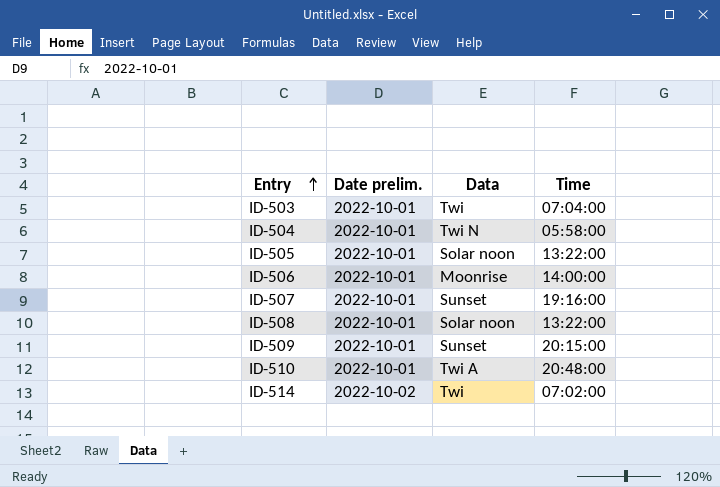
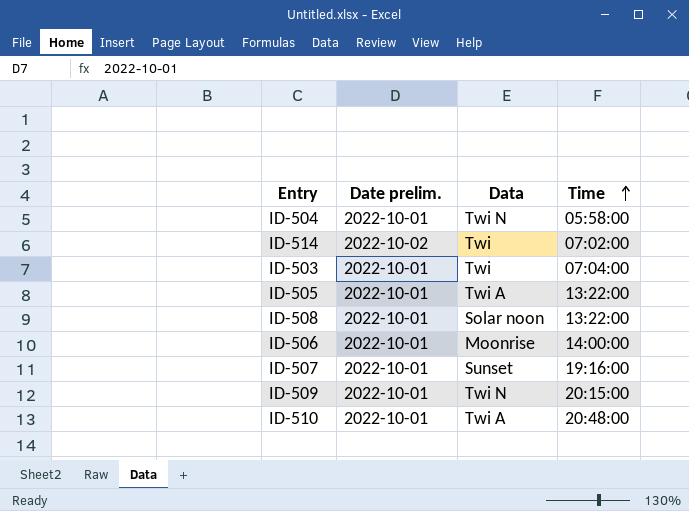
row order: Entry ascending -> Time ascending
ID-505 | Data: Solar noon -> Twi A
ID-509 | Data: Sunset -> Twi N

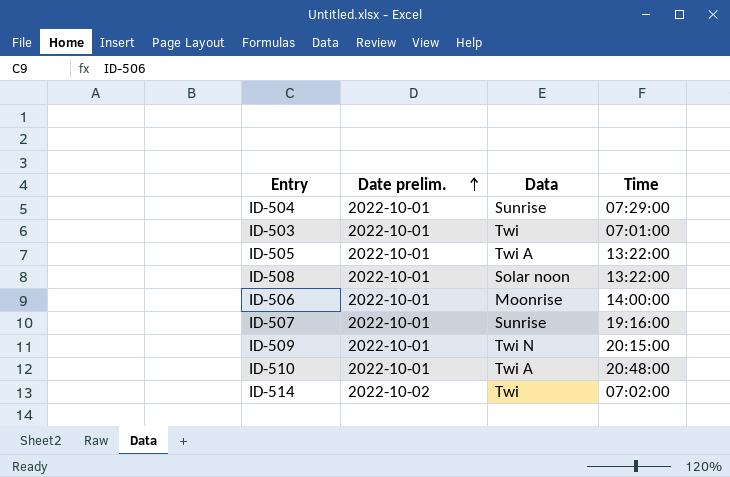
row order: Time ascending -> Date prelim. ascending
ID-504 | Data: Twi N -> Sunrise
ID-504 | Time: 05:58:00 -> 07:29:00
ID-503 | Time: 07:04:00 -> 07:01:00
ID-507 | Data: Sunset -> Sunrise

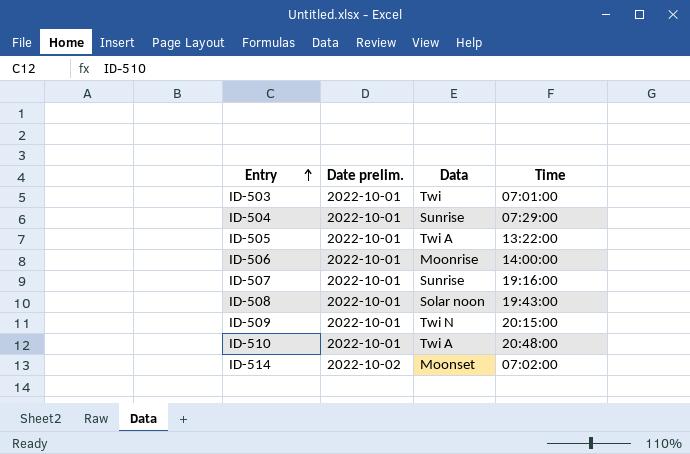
row order: Date prelim. ascending -> Entry ascending
ID-508 | Time: 13:22:00 -> 19:43:00
ID-514 | Data: Twi -> Moonset

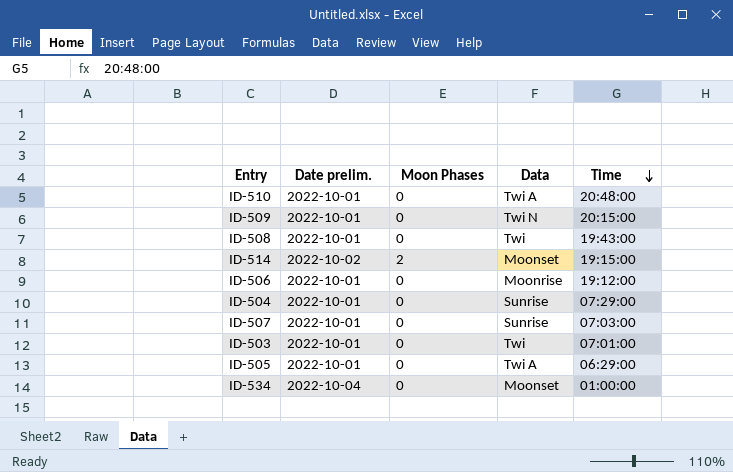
row order: Entry ascending -> Time descending
column Moon Phases | position: none -> 3
ID-508 | Data: Solar noon -> Twi
ID-514 | Time: 07:02:00 -> 19:15:00
ID-506 | Time: 14:00:00 -> 19:12:00
ID-507 | Time: 19:16:00 -> 07:03:00
ID-505 | Time: 13:22:00 -> 06:29:00
row ID-534: none -> 2022-10-04 | 0 | Moonset | 01:00:00

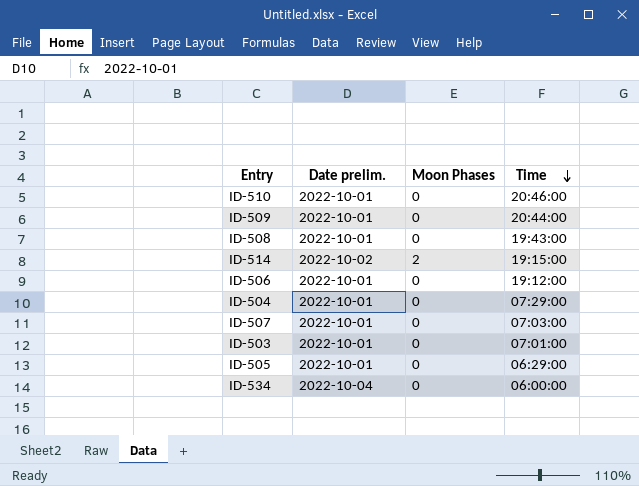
column Data | position: 4 -> none
ID-510 | Time: 20:48:00 -> 20:46:00
ID-509 | Time: 20:15:00 -> 20:44:00
ID-534 | Time: 01:00:00 -> 06:00:00

